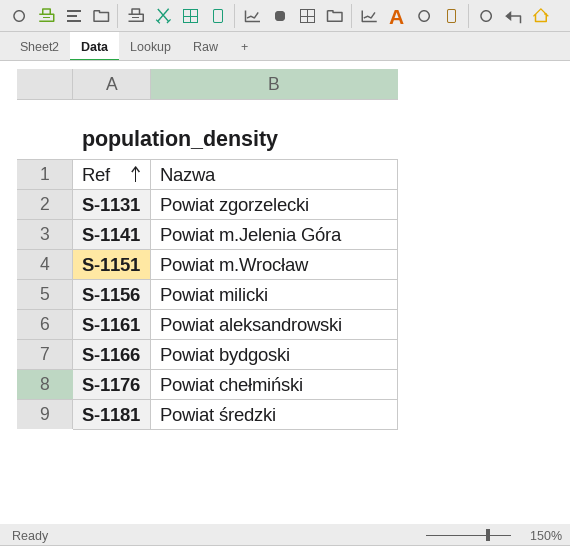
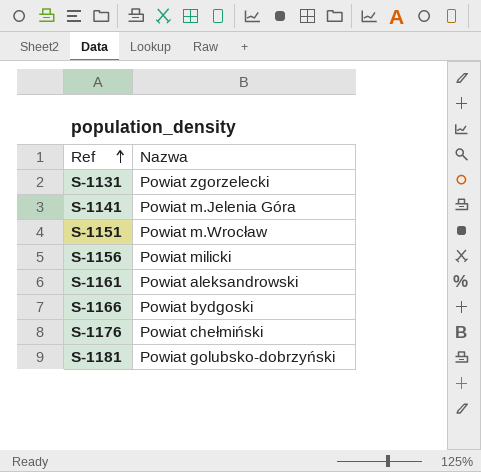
S-1181 | Nazwa: Powiat średzki -> Powiat golubsko-dobrzyński

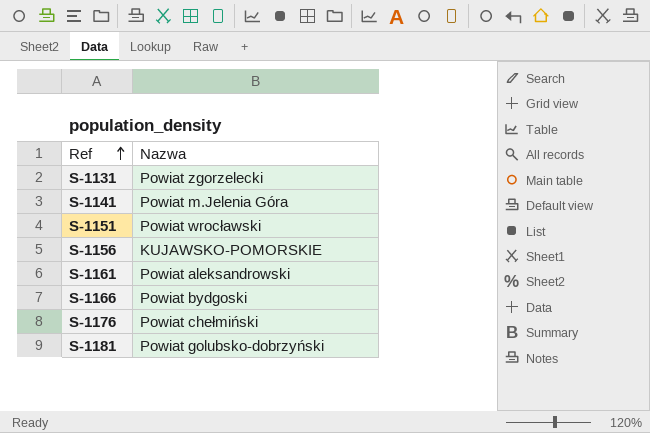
S-1151 | Nazwa: Powiat m.Wrocław -> Powiat wrocławski
S-1156 | Nazwa: Powiat milicki -> KUJAWSKO-POMORSKIE

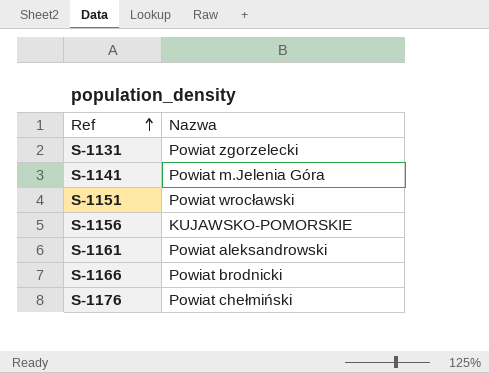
row S-1181: Powiat golubsko-dobrzyński -> none
S-1166 | Nazwa: Powiat bydgoski -> Powiat brodnicki

